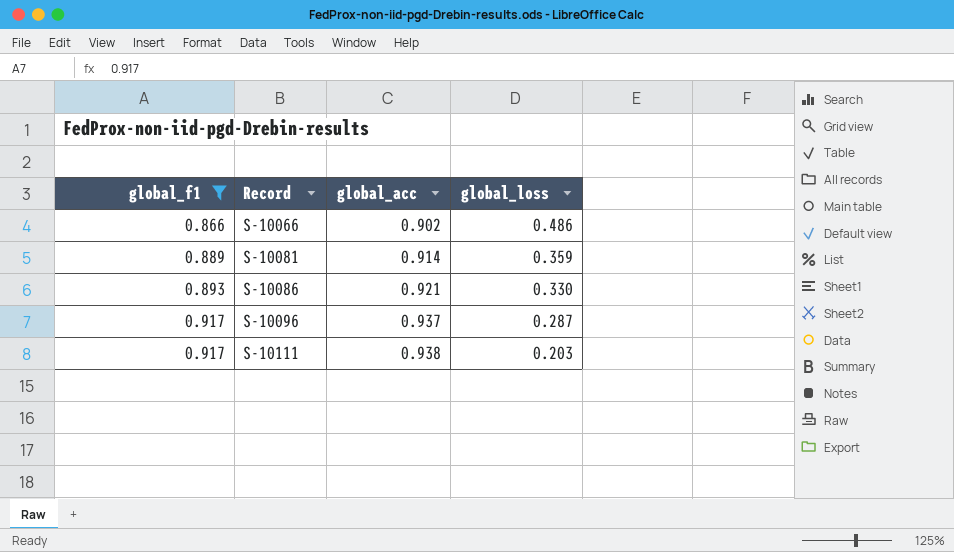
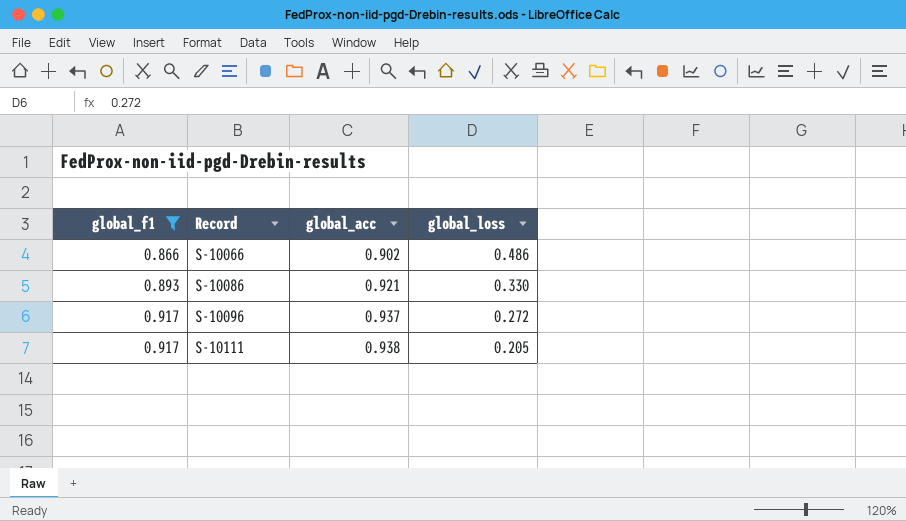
row S-10081: 0.889 | 0.914 | 0.359 -> none
S-10096 | global_loss: 0.287 -> 0.272
S-10111 | global_loss: 0.203 -> 0.205

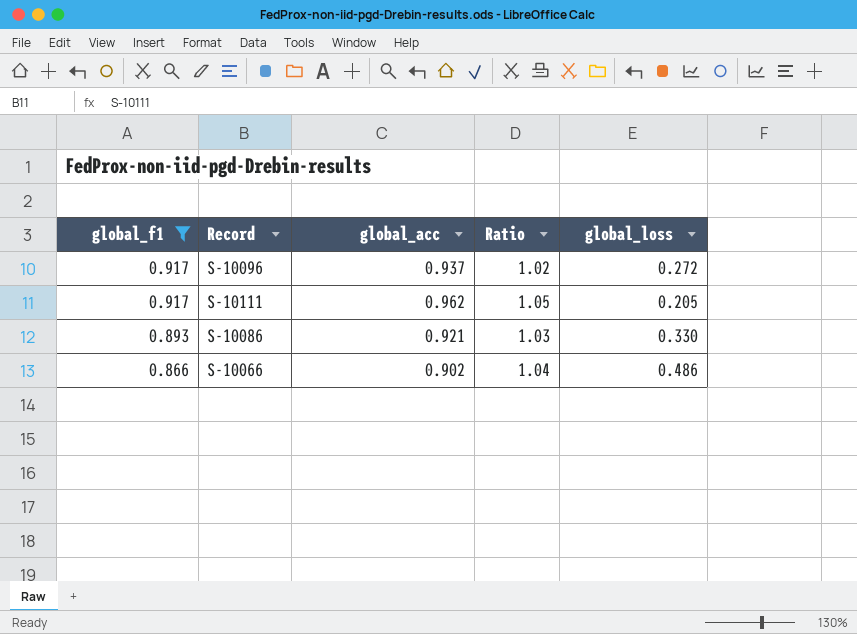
row order: global_f1 ascending -> global_f1 descending
column Ratio | formula: none -> [global_acc] / [global_f1]
S-10111 | global_acc: 0.938 -> 0.962

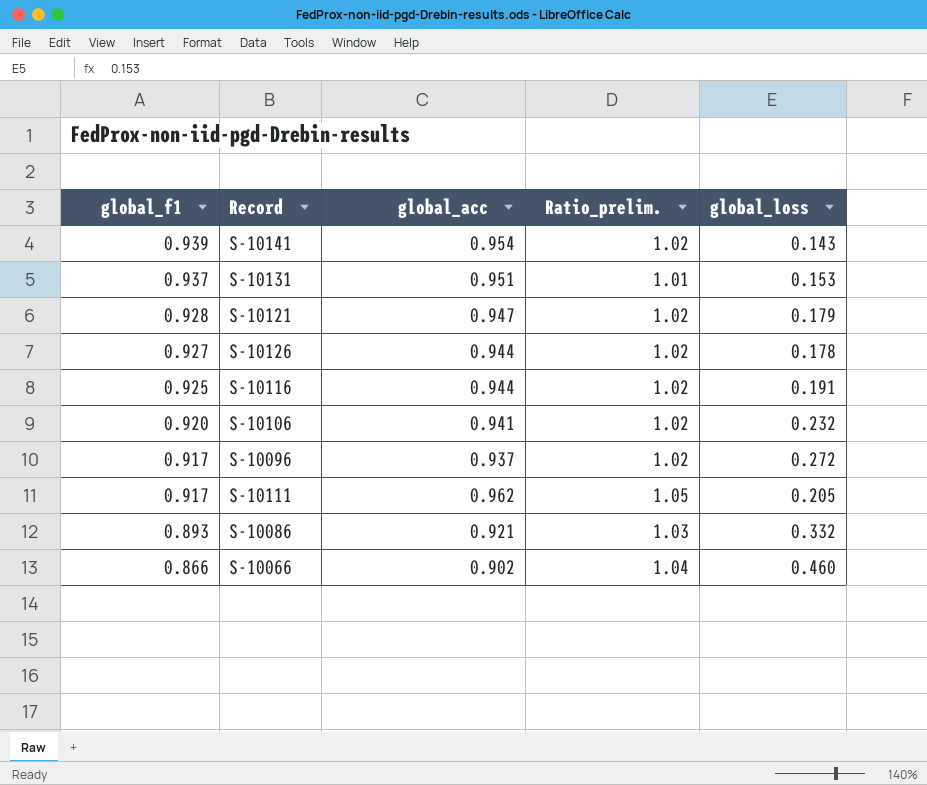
filter: global_f1 <= 0.917 -> none
column name: Ratio -> Ratio_prelim.
S-10086 | global_loss: 0.330 -> 0.332
S-10066 | global_loss: 0.486 -> 0.460

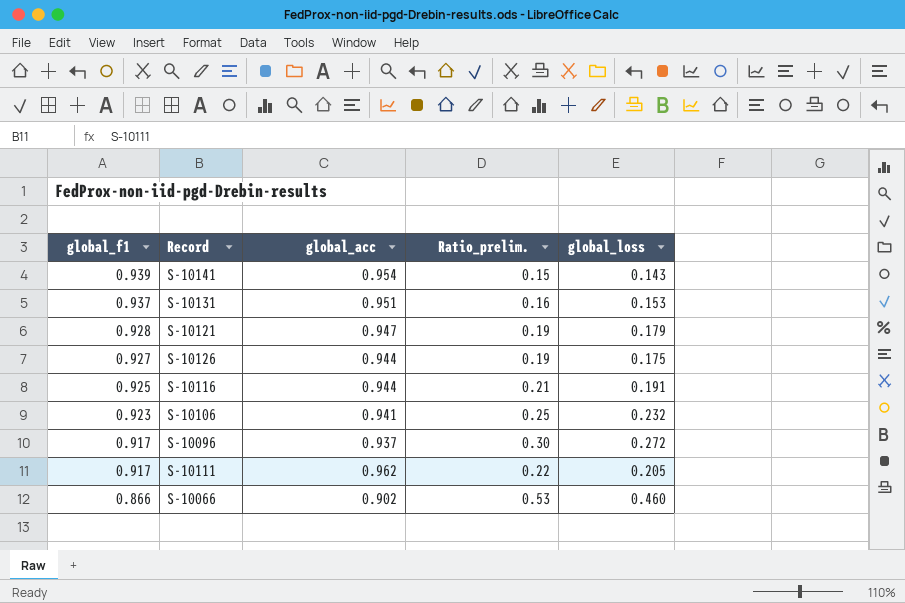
column Ratio_prelim. | formula: [global_acc] / [global_f1] -> [global_loss] / [global_f1]
row S-10086: 0.893 | 0.921 | 1.03 | 0.332 -> none
S-10126 | global_loss: 0.178 -> 0.175
S-10106 | global_f1: 0.920 -> 0.923

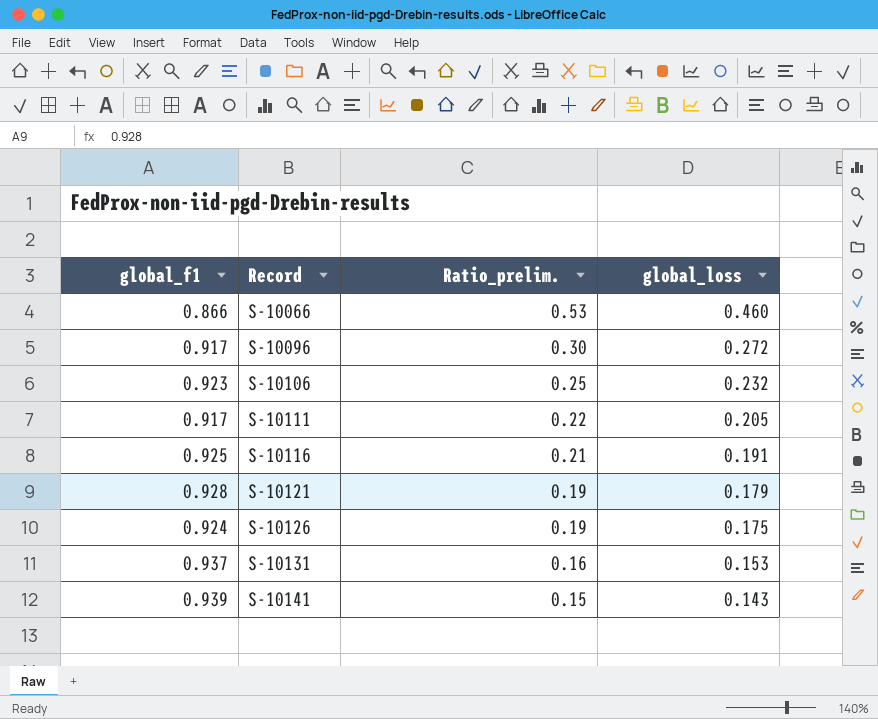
row order: global_f1 descending -> Record ascending
column global_acc | position: 3 -> none
S-10126 | global_f1: 0.927 -> 0.924

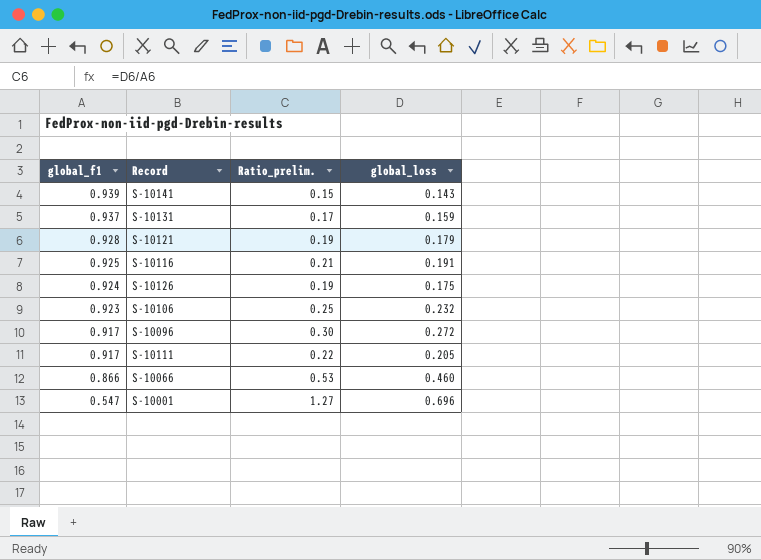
row order: Record ascending -> global_f1 descending
S-10131 | Ratio_prelim.: 0.16 -> 0.17
S-10131 | global_loss: 0.153 -> 0.159
row S-10001: none -> 0.547 | 1.27 | 0.696

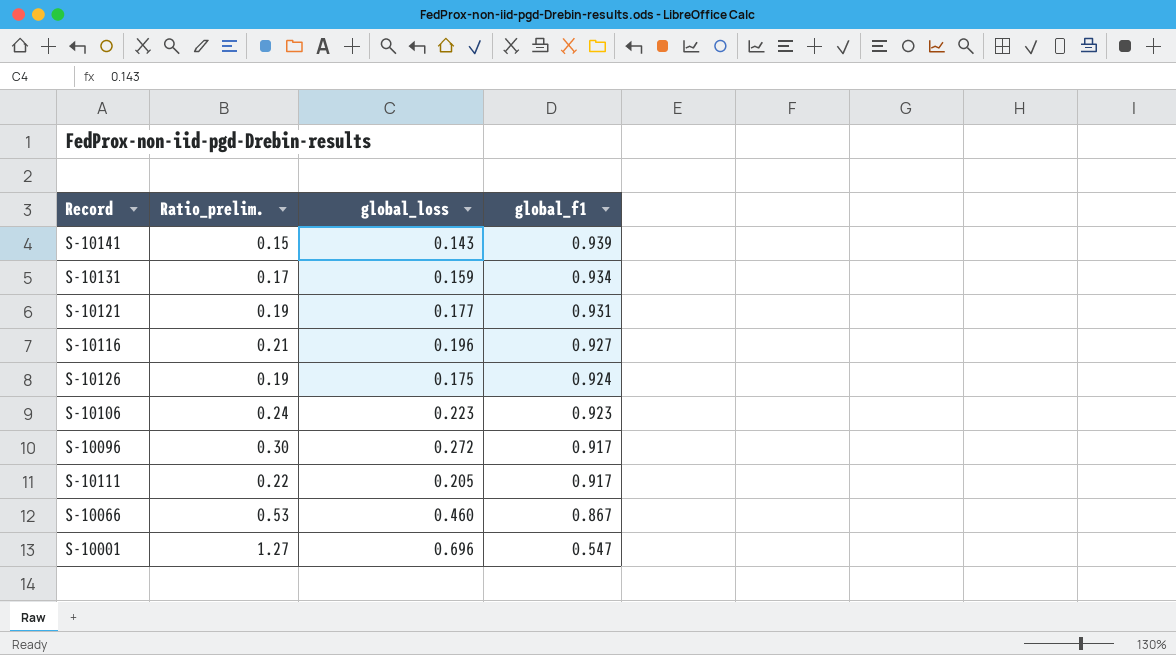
column global_f1 | position: 1 -> 4
S-10131 | global_f1: 0.937 -> 0.934
S-10121 | global_loss: 0.179 -> 0.177
S-10121 | global_f1: 0.928 -> 0.931
S-10116 | global_loss: 0.191 -> 0.196
S-10116 | global_f1: 0.925 -> 0.927
S-10106 | Ratio_prelim.: 0.25 -> 0.24
S-10106 | global_loss: 0.232 -> 0.223
S-10066 | global_f1: 0.866 -> 0.867

